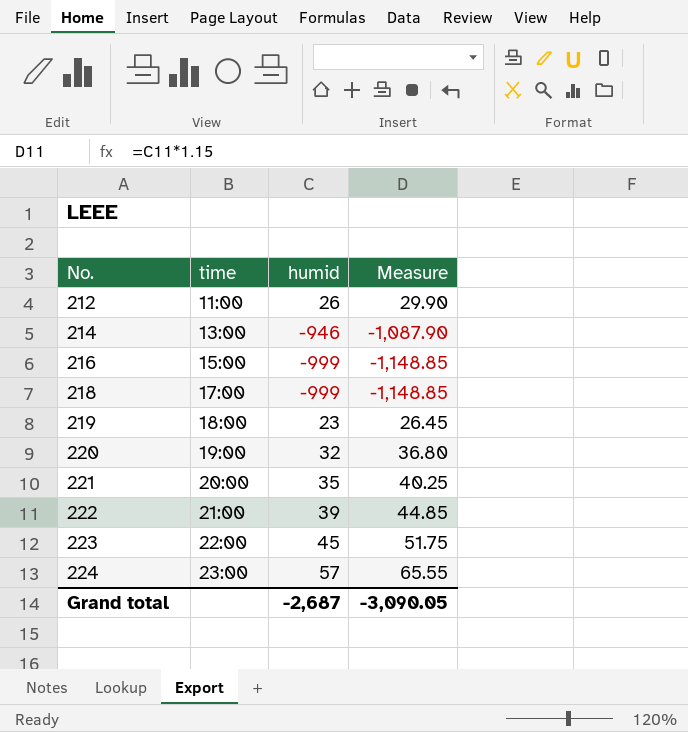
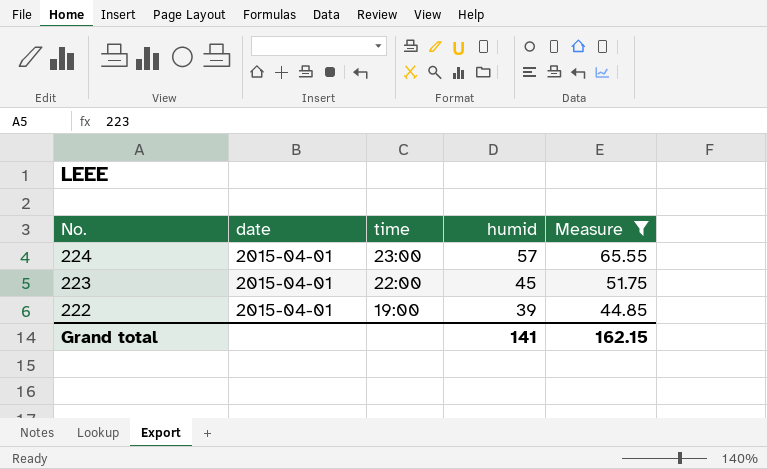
filter: none -> Measure >= 44.85
row order: No. ascending -> No. descending
column date | position: none -> 2
222 | time: 21:00 -> 19:00
Grand total | humid: -2,687 -> 141
Grand total | Measure: -3,090.05 -> 162.15

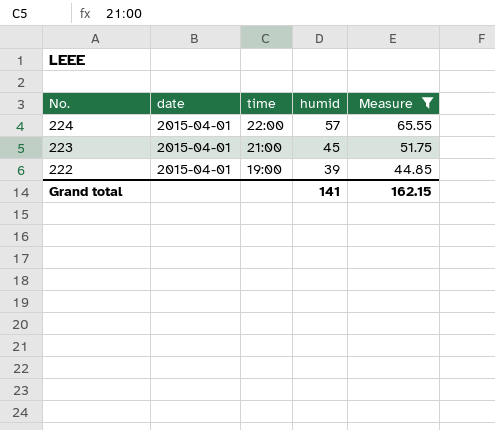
224 | time: 23:00 -> 22:00
223 | time: 22:00 -> 21:00

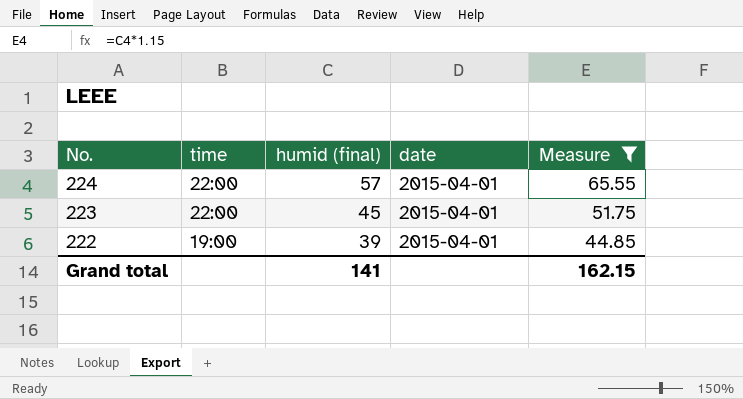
column name: humid -> humid (final)
column date | position: 2 -> 4
223 | time: 21:00 -> 22:00

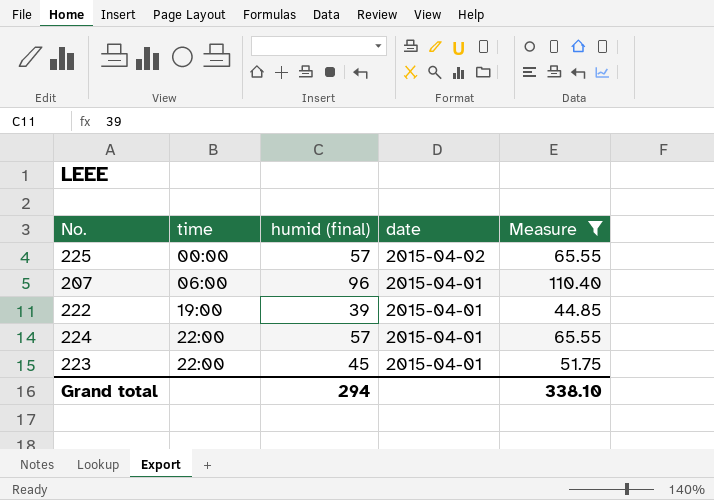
row order: No. descending -> time ascending
row 225: none -> 00:00 | 57 | 2015-04-02 | 65.55
row 207: none -> 06:00 | 96 | 2015-04-01 | 110.40
Grand total | humid (final): 141 -> 294
Grand total | Measure: 162.15 -> 338.10

